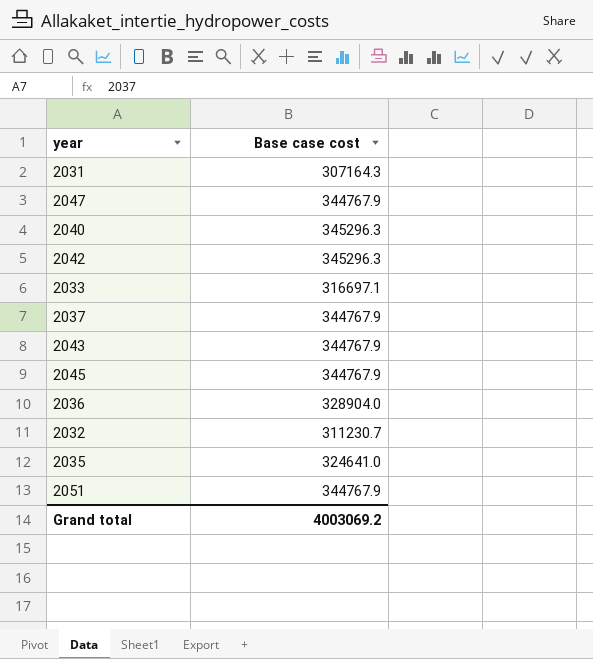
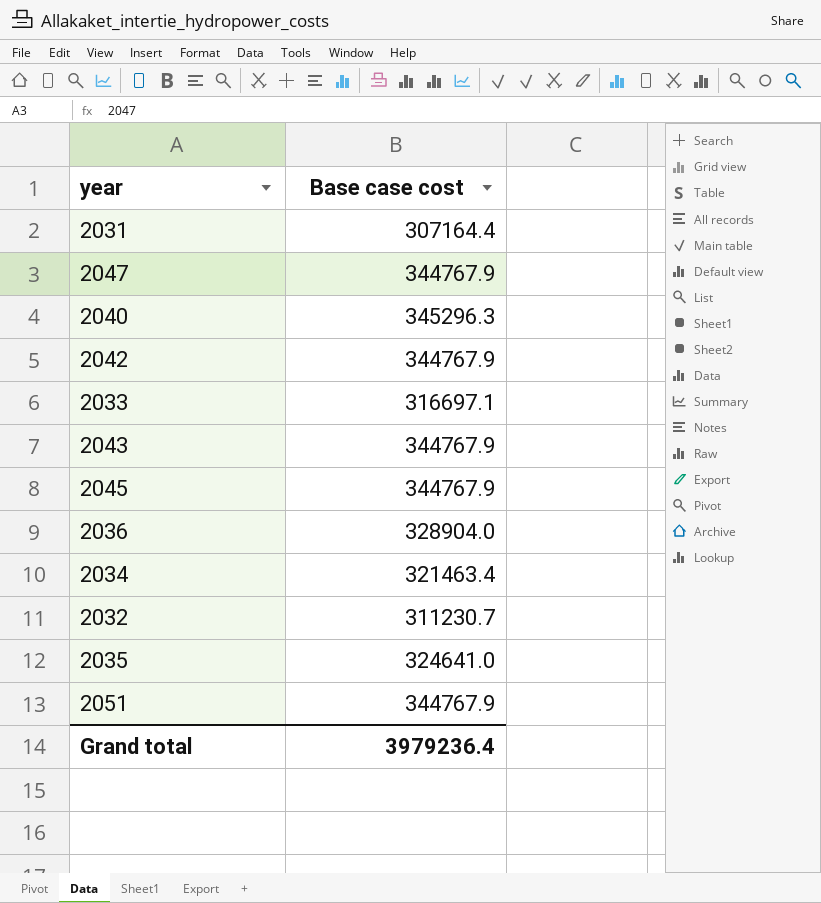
row 2037: 344767.9 -> none
2031 | Base case cost: 307164.3 -> 307164.4
2042 | Base case cost: 345296.3 -> 344767.9
row 2034: none -> 321463.4
Grand total | Base case cost: 4003069.2 -> 3979236.4

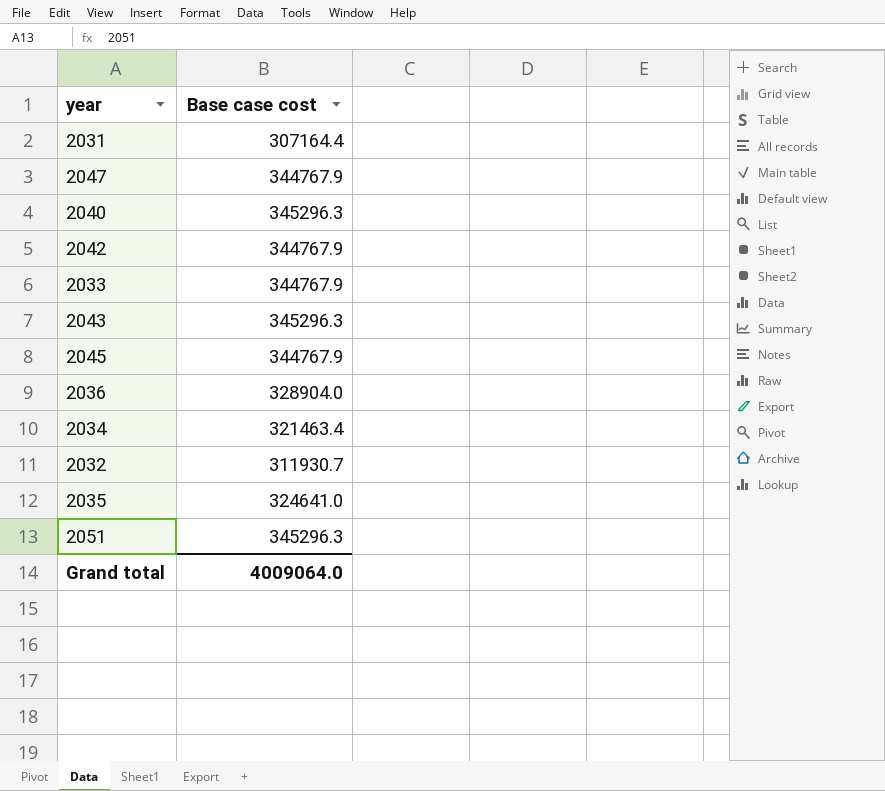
2033 | Base case cost: 316697.1 -> 344767.9
2043 | Base case cost: 344767.9 -> 345296.3
2032 | Base case cost: 311230.7 -> 311930.7
2051 | Base case cost: 344767.9 -> 345296.3
Grand total | Base case cost: 3979236.4 -> 4009064.0

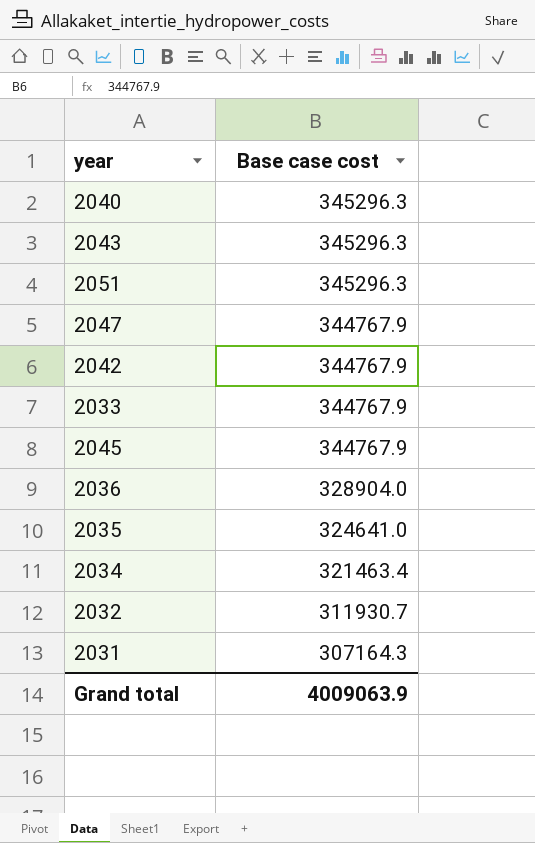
row order: none -> Base case cost descending
2031 | Base case cost: 307164.4 -> 307164.3
Grand total | Base case cost: 4009064.0 -> 4009063.9

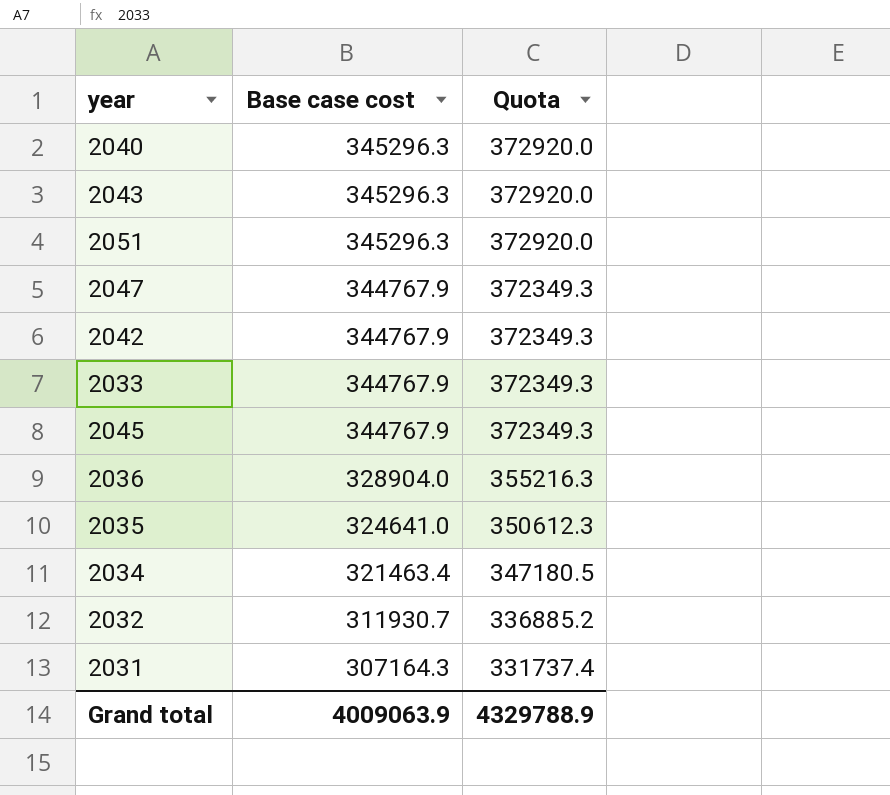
column Quota | formula: none -> [Base case cost] * 1.08

